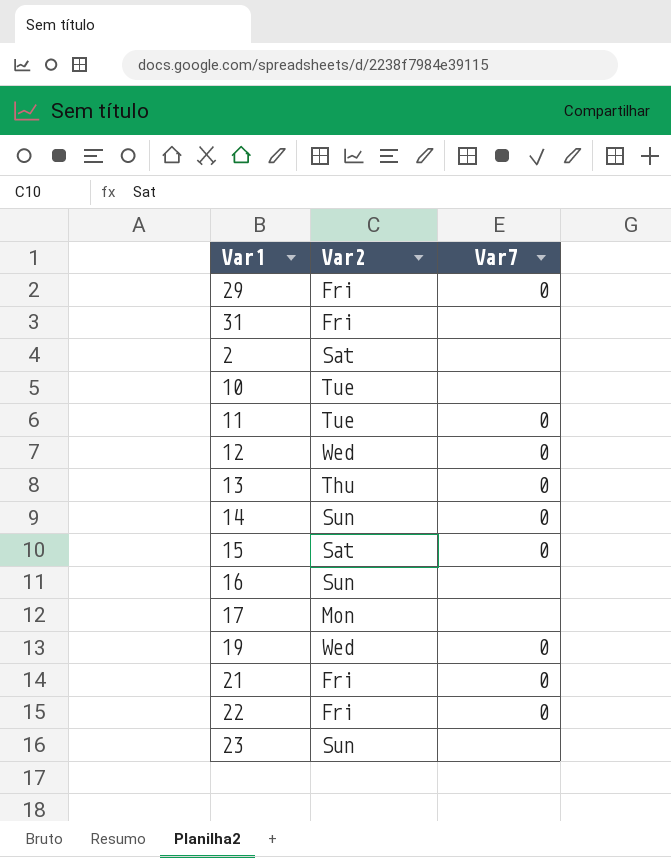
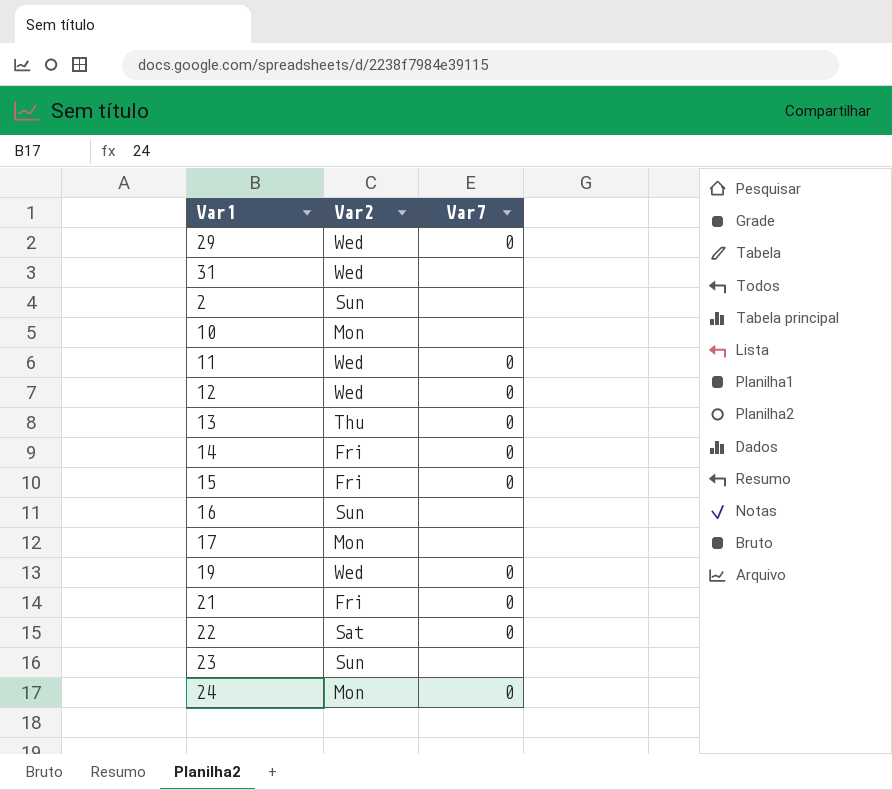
29 | Var2: Fri -> Wed
31 | Var2: Fri -> Wed
2 | Var2: Sat -> Sun
10 | Var2: Tue -> Mon
11 | Var2: Tue -> Wed
14 | Var2: Sun -> Fri
15 | Var2: Sat -> Fri
22 | Var2: Fri -> Sat
row 24: none -> Mon | 0

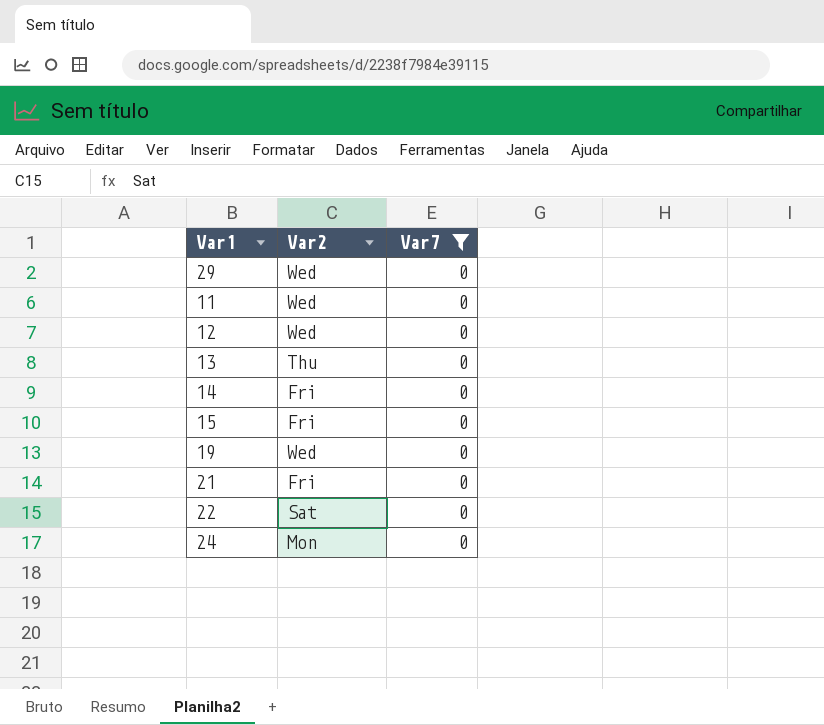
filter: none -> Var7 = 0

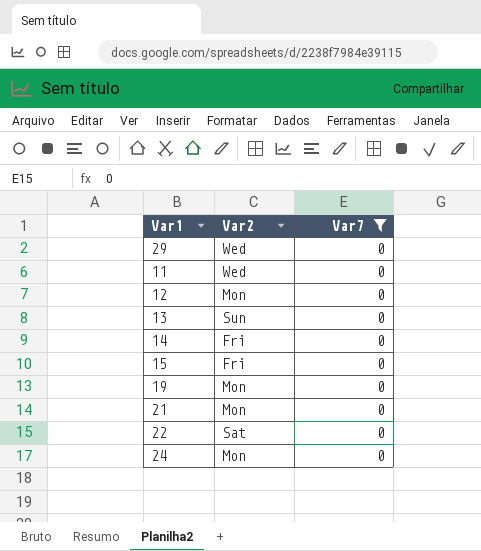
12 | Var2: Wed -> Mon
13 | Var2: Thu -> Sun
19 | Var2: Wed -> Mon
21 | Var2: Fri -> Mon

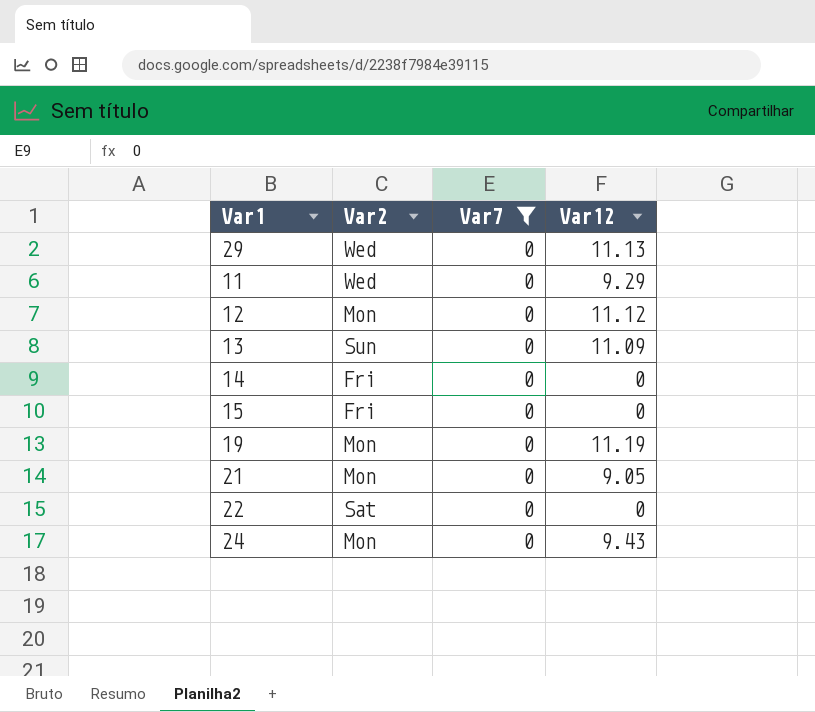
column Var12 | position: none -> 4

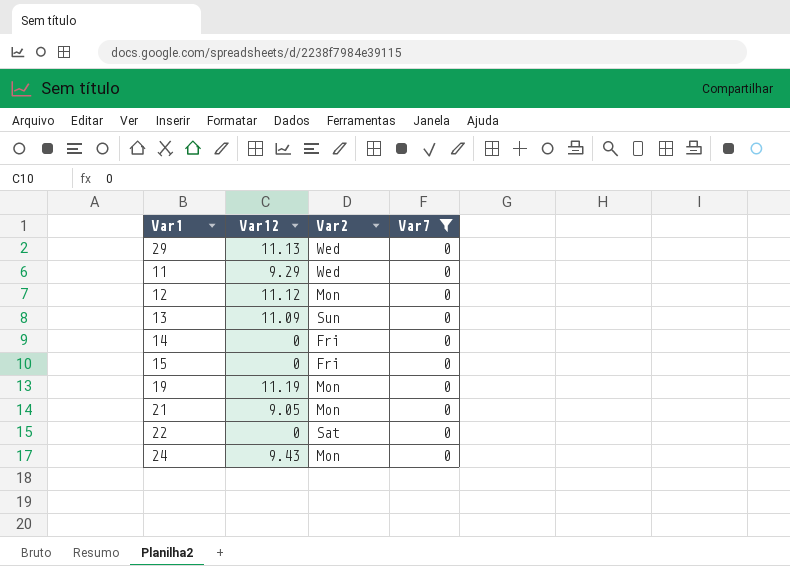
column Var12 | position: 4 -> 2

